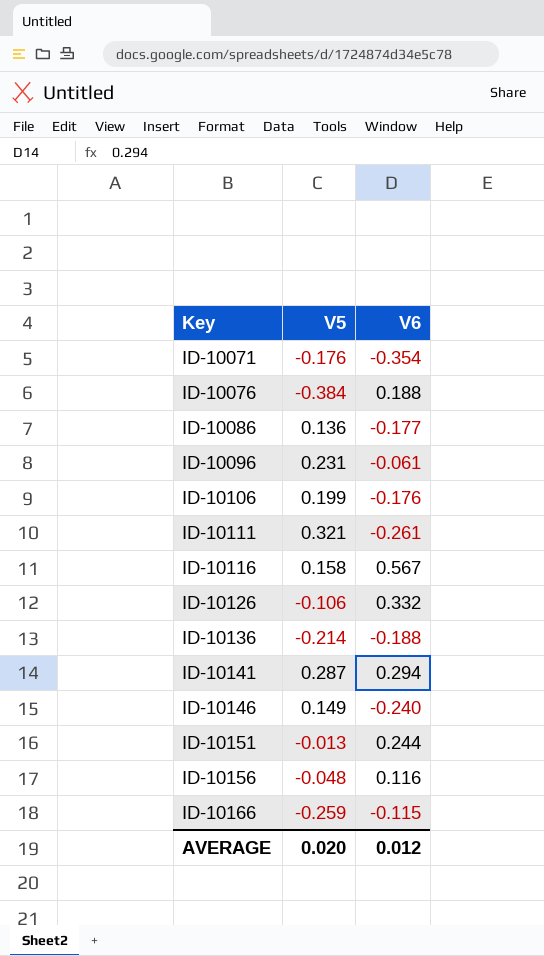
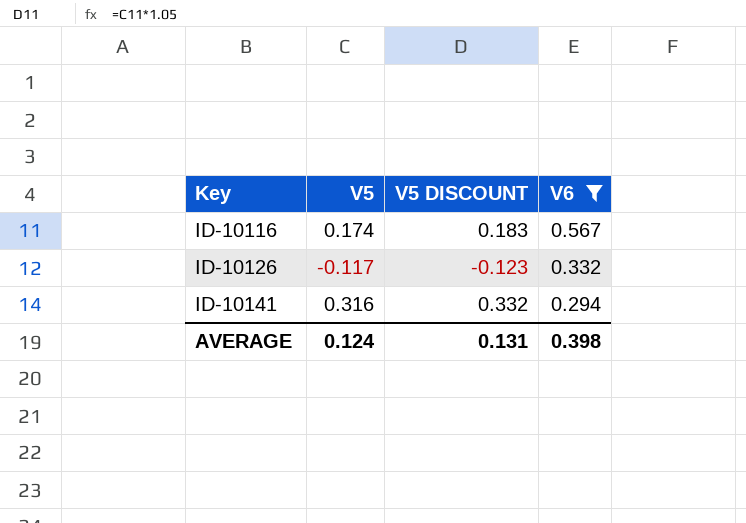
filter: none -> V6 >= 0.294
column V5 DISCOUNT | formula: none -> [V5] * 1.05
ID-10116 | V5: 0.158 -> 0.174
ID-10126 | V5: -0.106 -> -0.117
ID-10141 | V5: 0.287 -> 0.316
AVERAGE | V5: 0.020 -> 0.124
AVERAGE | V6: 0.012 -> 0.398

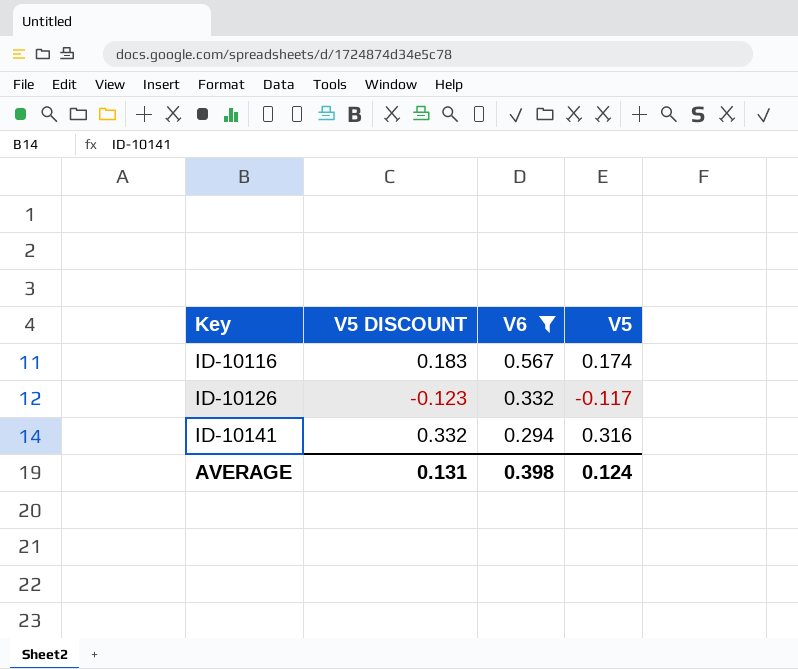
column V5 | position: 2 -> 4

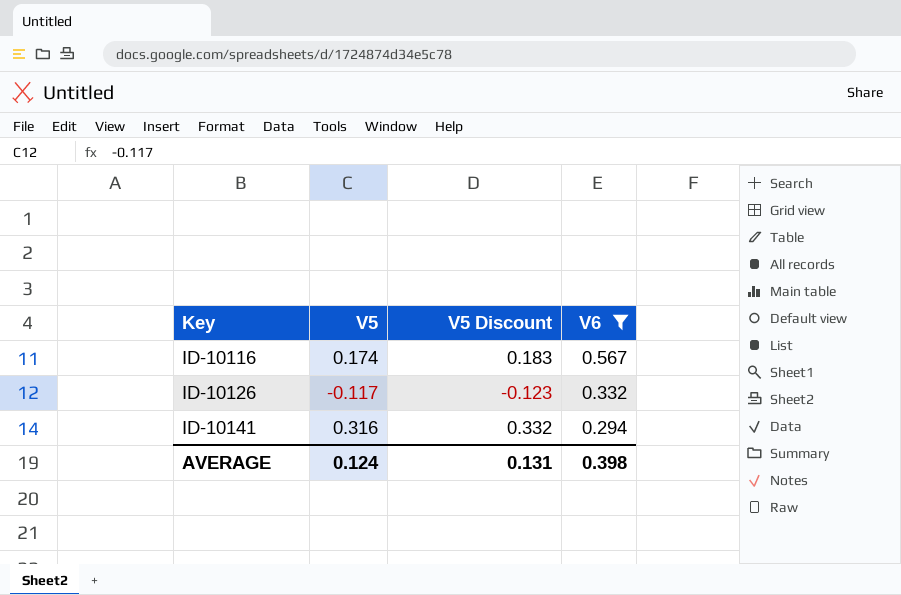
column V5 | position: 4 -> 2
column name: V5 DISCOUNT -> V5 Discount

